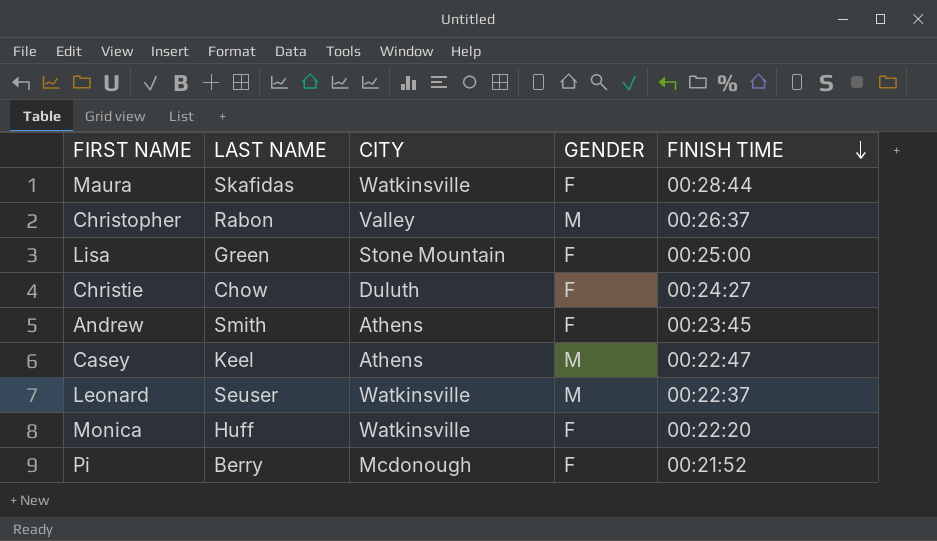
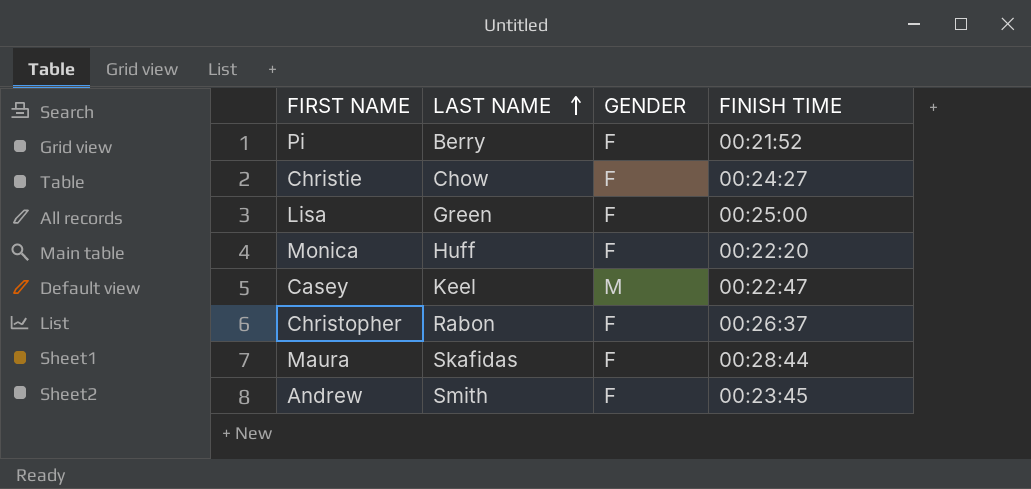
row order: FINISH TIME descending -> LAST NAME ascending
column CITY | position: 3 -> none
row Leonard: Seuser | Watkinsville | M | 00:22:37 -> none
Christopher | GENDER: M -> F

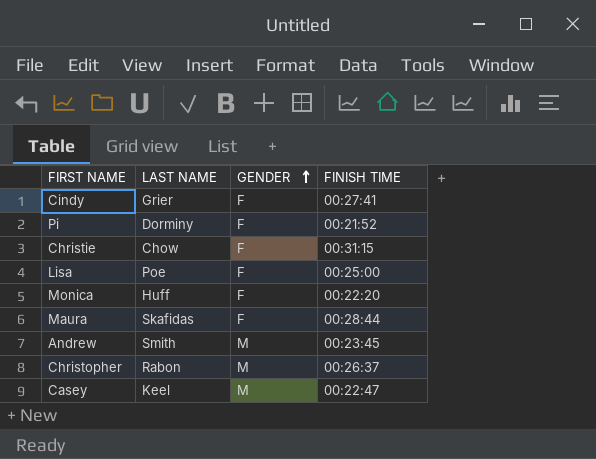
row order: LAST NAME ascending -> GENDER ascending
row Cindy: none -> Grier | F | 00:27:41
Pi | LAST NAME: Berry -> Dorminy
Christie | FINISH TIME: 00:24:27 -> 00:31:15
Lisa | LAST NAME: Green -> Poe
Andrew | GENDER: F -> M
Christopher | GENDER: F -> M

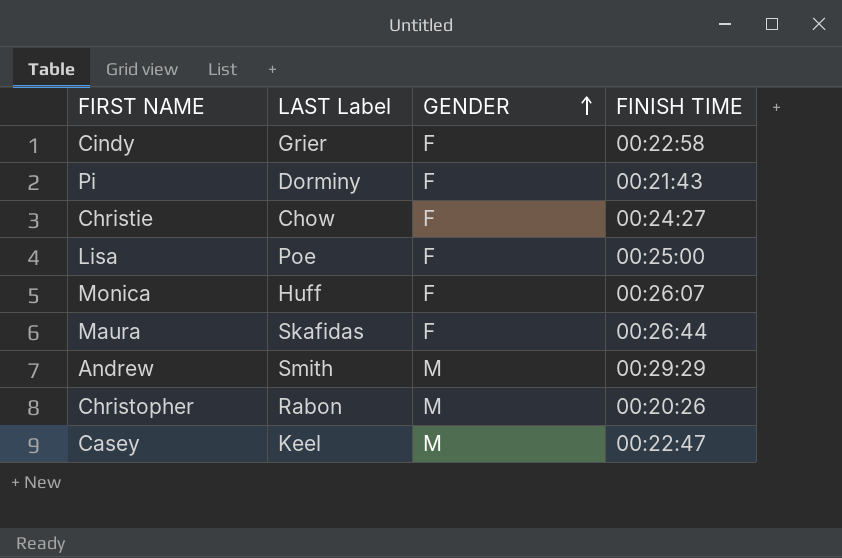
column name: LAST NAME -> LAST Label
Cindy | FINISH TIME: 00:27:41 -> 00:22:58
Pi | FINISH TIME: 00:21:52 -> 00:21:43
Christie | FINISH TIME: 00:31:15 -> 00:24:27
Monica | FINISH TIME: 00:22:20 -> 00:26:07
Maura | FINISH TIME: 00:28:44 -> 00:26:44
Andrew | FINISH TIME: 00:23:45 -> 00:29:29
Christopher | FINISH TIME: 00:26:37 -> 00:20:26

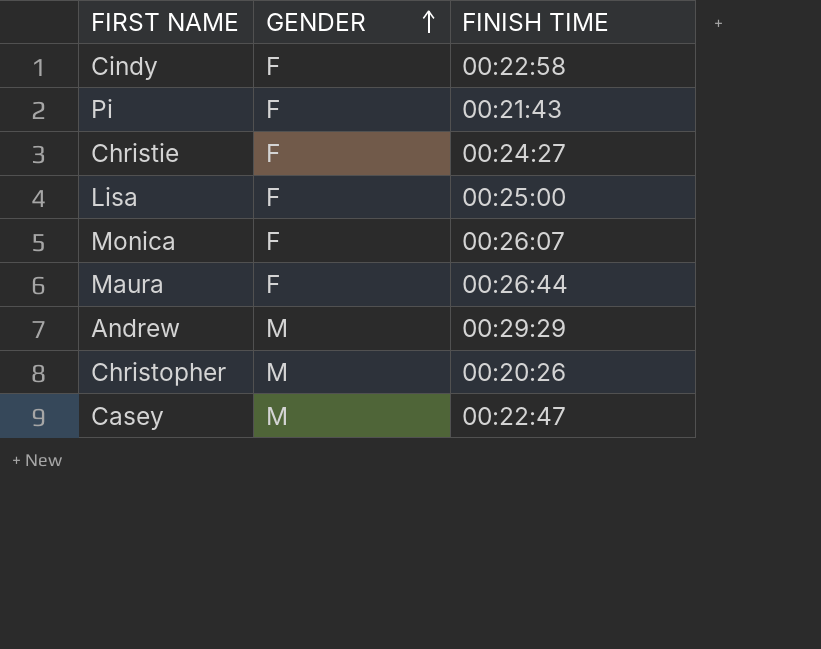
column LAST Label | position: 2 -> none

